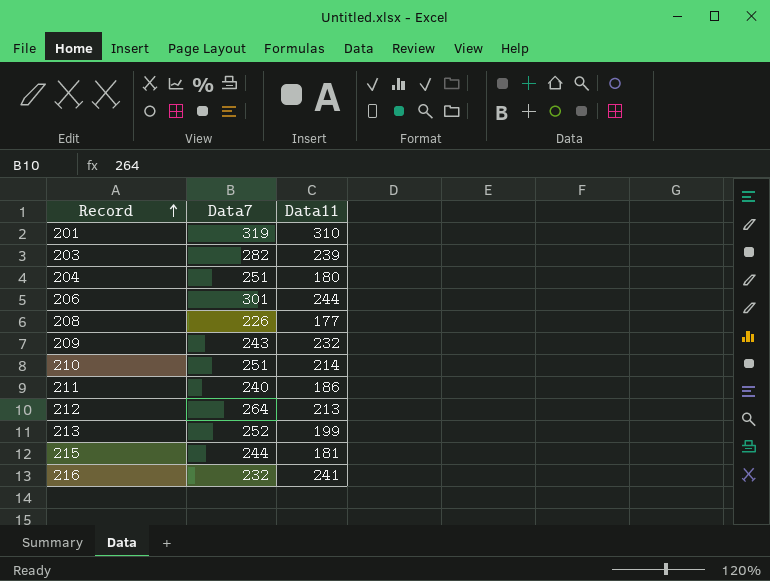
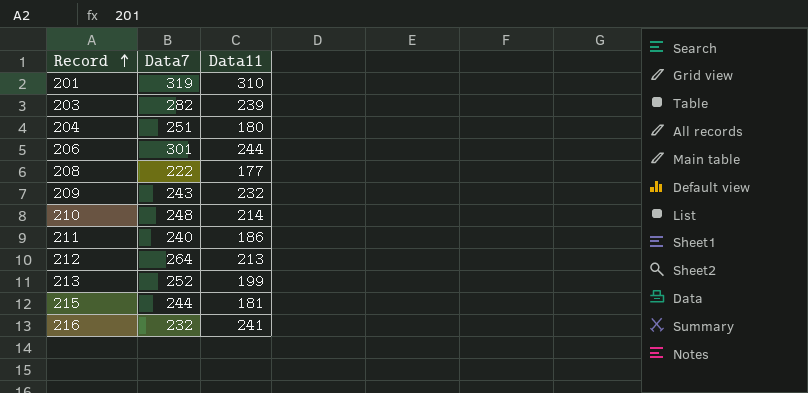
208 | Data7: 226 -> 222
210 | Data7: 251 -> 248

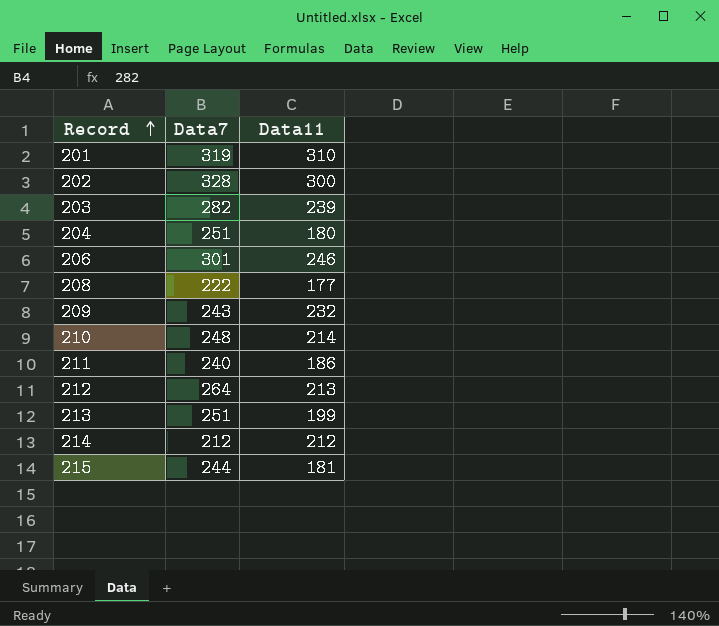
row 216: 232 | 241 -> none
row 202: none -> 328 | 300
206 | Data11: 244 -> 246
213 | Data7: 252 -> 251
row 214: none -> 212 | 212

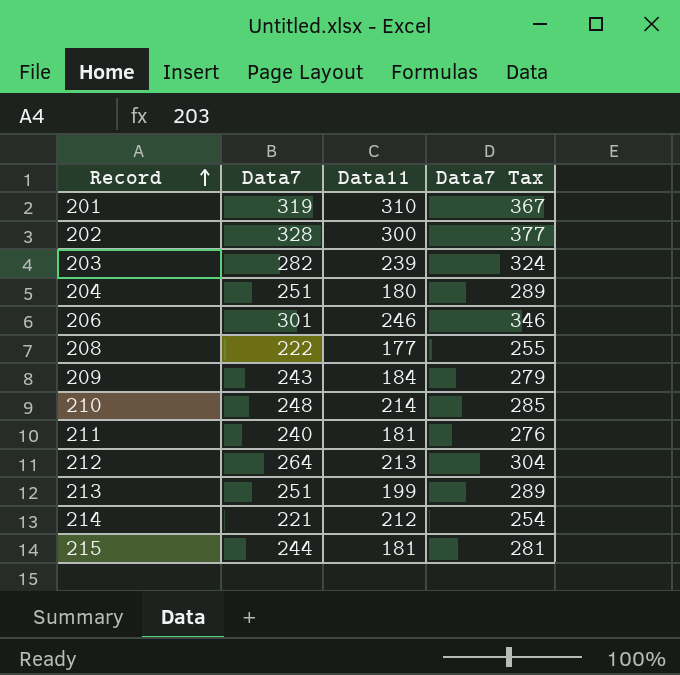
column Data7 Tax | formula: none -> [Data7] * 1.15
209 | Data11: 232 -> 184
211 | Data11: 186 -> 181
214 | Data7: 212 -> 221

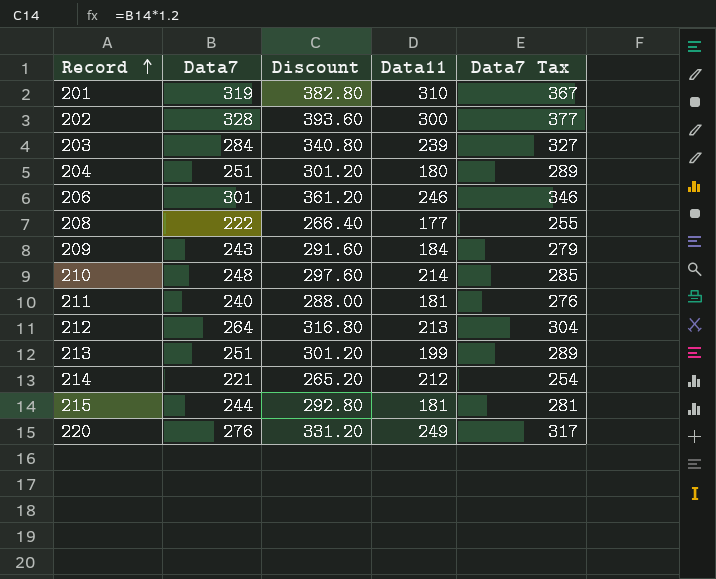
column Discount | formula: none -> [Data7] * 1.2
203 | Data7: 282 -> 284
203 | Data7 Tax: 324 -> 327
row 220: none -> 276 | 331.20 | 249 | 317

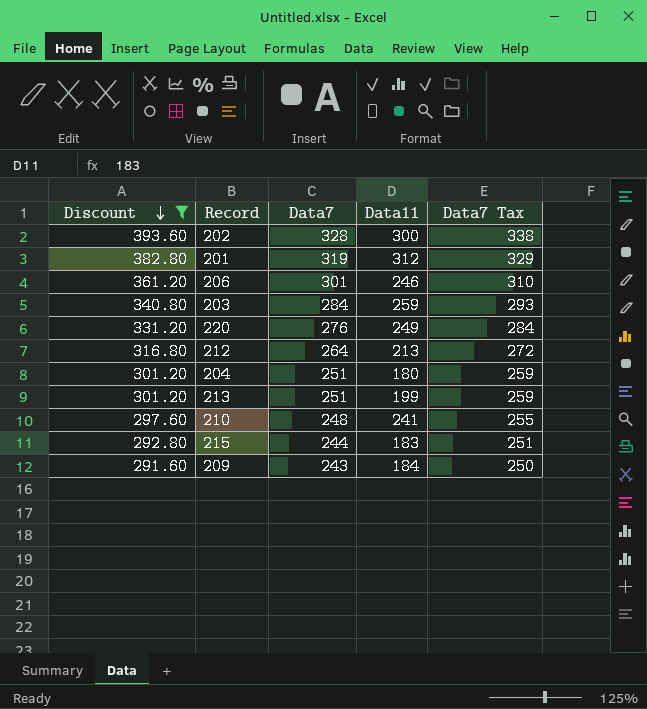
filter: none -> Discount >= 291.60
row order: Record ascending -> Discount descending
column Discount | position: 3 -> 1
column Data7 Tax | formula: [Data7] * 1.15 -> [Data7] * 1.03
201 | Data11: 310 -> 312
203 | Data11: 239 -> 259
210 | Data11: 214 -> 241
215 | Data11: 181 -> 183

